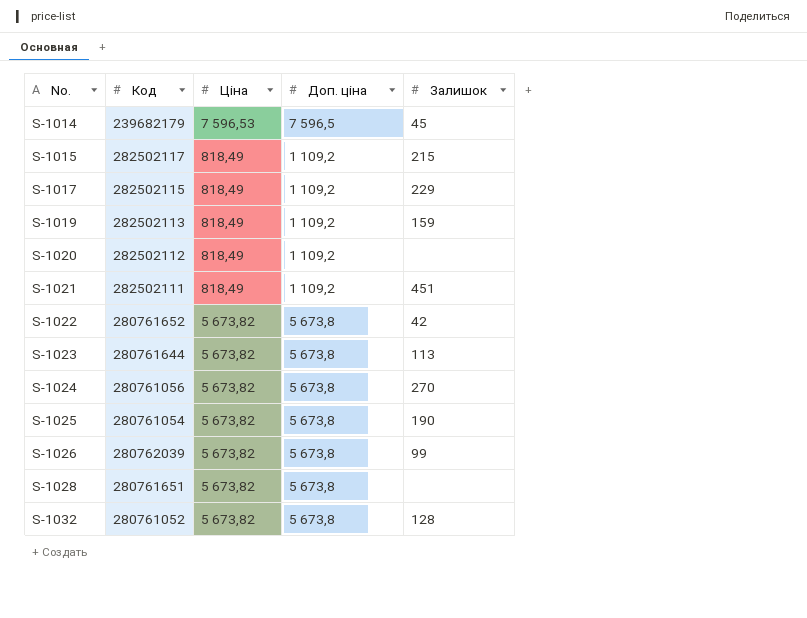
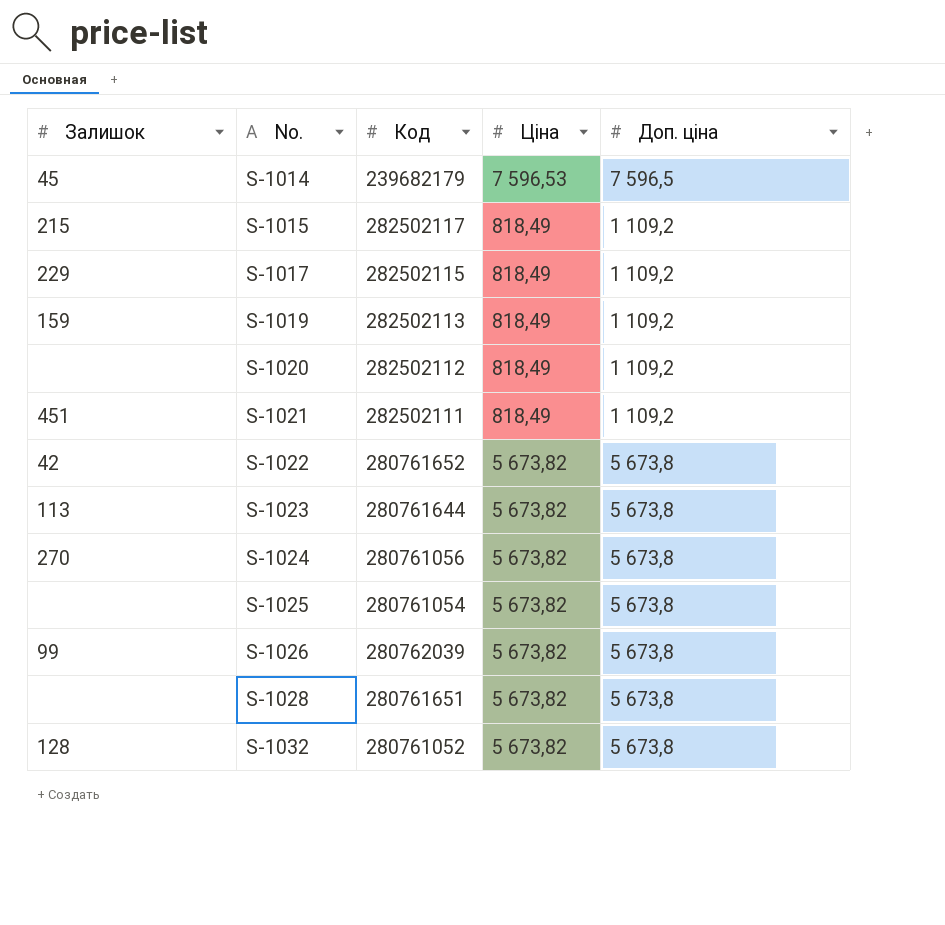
column Залишок | position: 5 -> 1
S-1025 | Залишок: 190 -> none

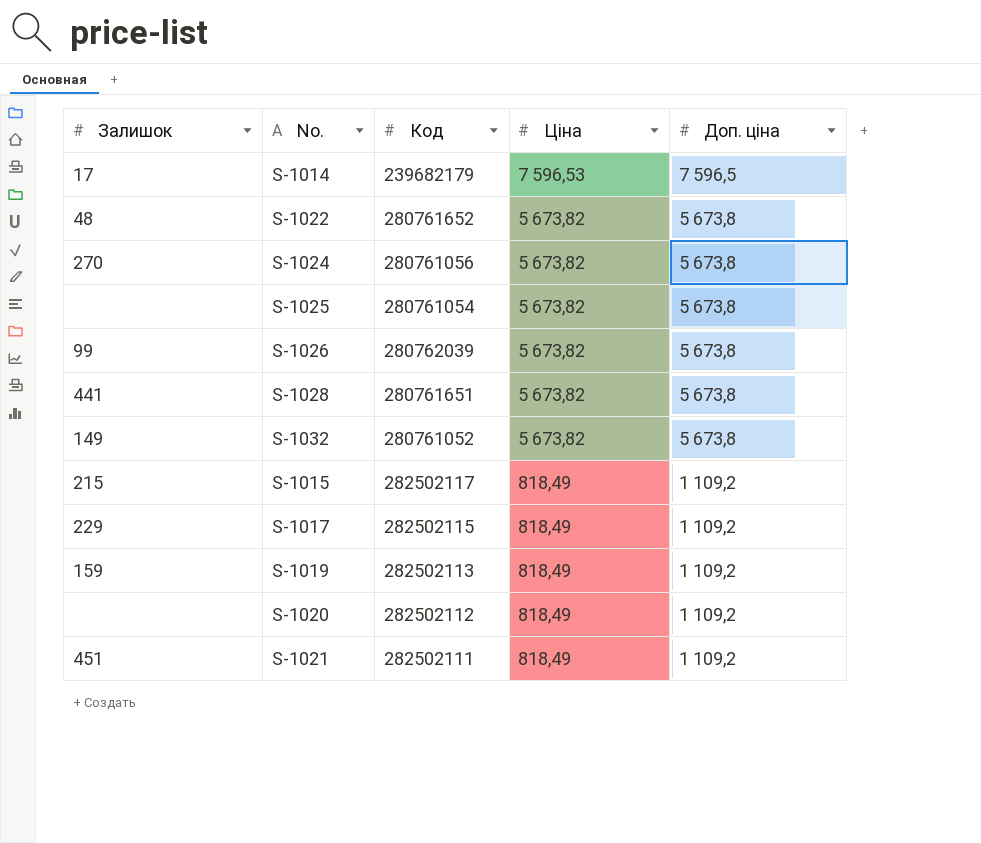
row order: No. ascending -> Ціна descending
row S-1023: 113 | 280761644 | 5 673,82 | 5 673,8 -> none
S-1014 | Залишок: 45 -> 17
S-1022 | Залишок: 42 -> 48
S-1028 | Залишок: none -> 441
S-1032 | Залишок: 128 -> 149

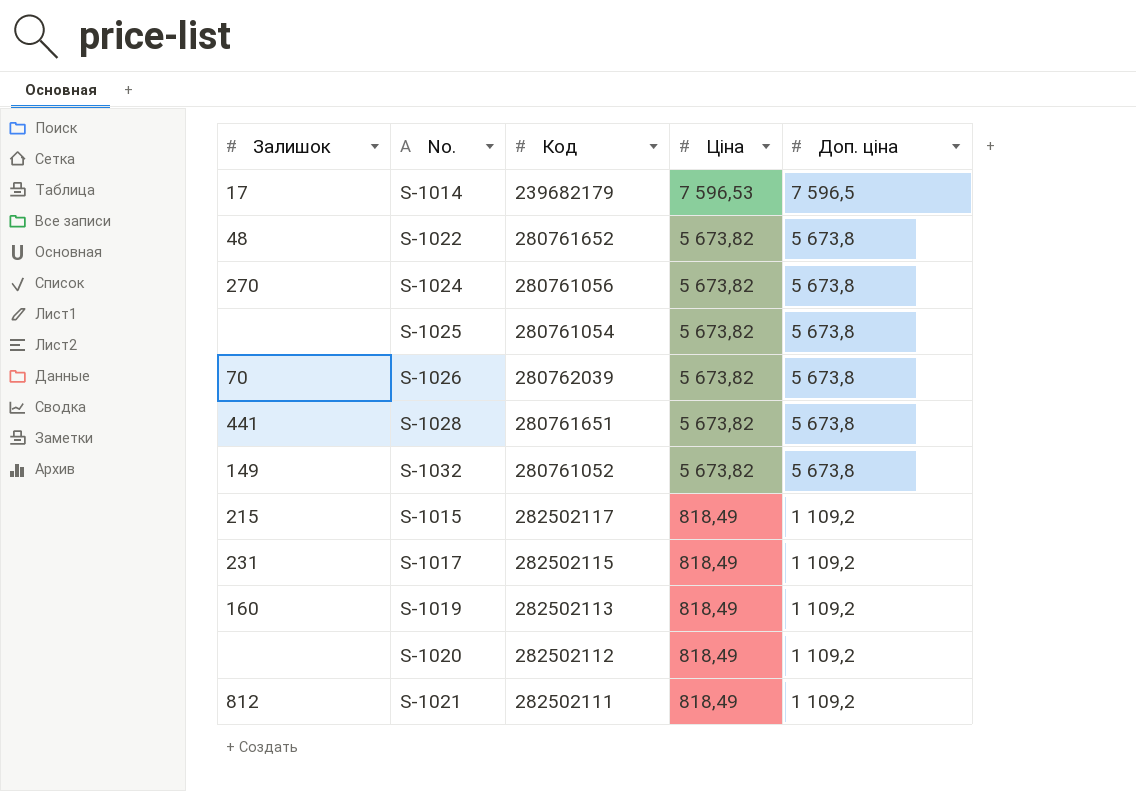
S-1026 | Залишок: 99 -> 70
S-1017 | Залишок: 229 -> 231
S-1019 | Залишок: 159 -> 160
S-1021 | Залишок: 451 -> 812

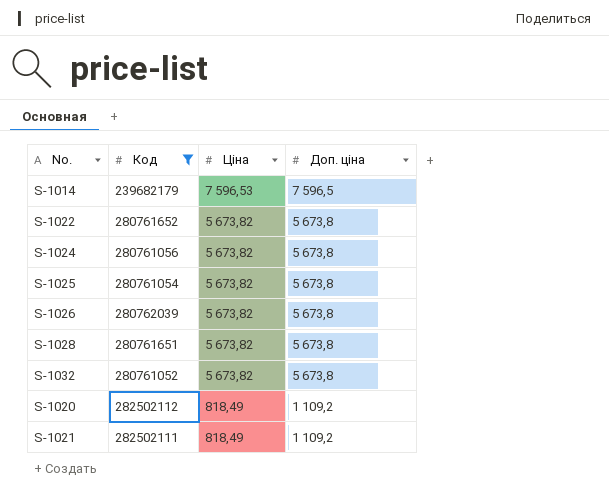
filter: none -> Код <= 282502112
column Залишок | position: 1 -> none

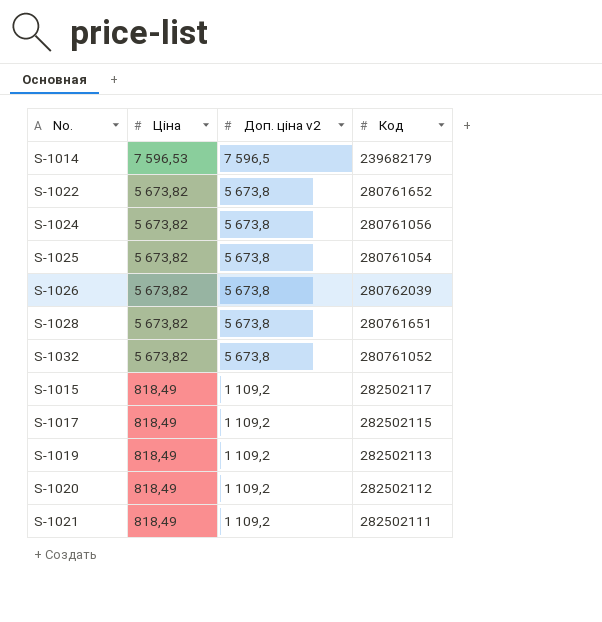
filter: Код <= 282502112 -> none
column name: Доп. ціна -> Доп. ціна v2
column Код | position: 2 -> 4

